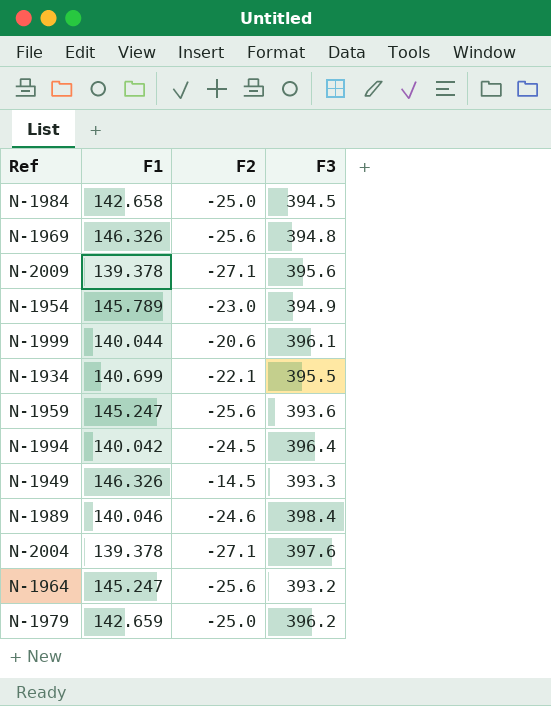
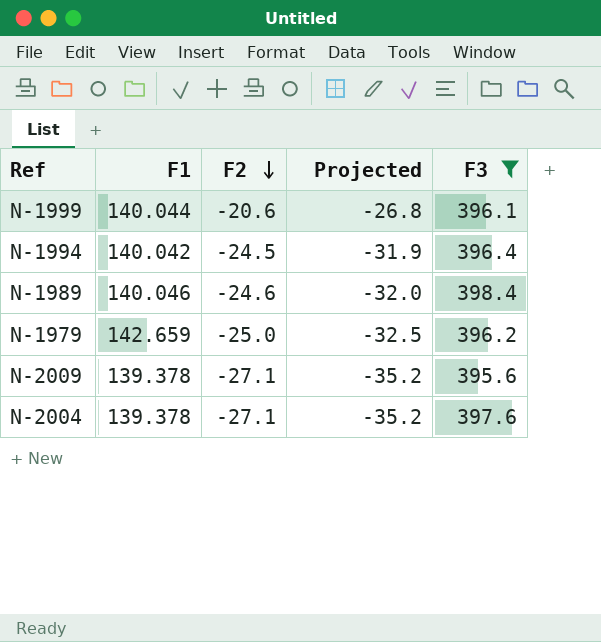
filter: none -> F3 >= 395.6
row order: none -> F2 descending
column Projected | formula: none -> [F2] * 1.3

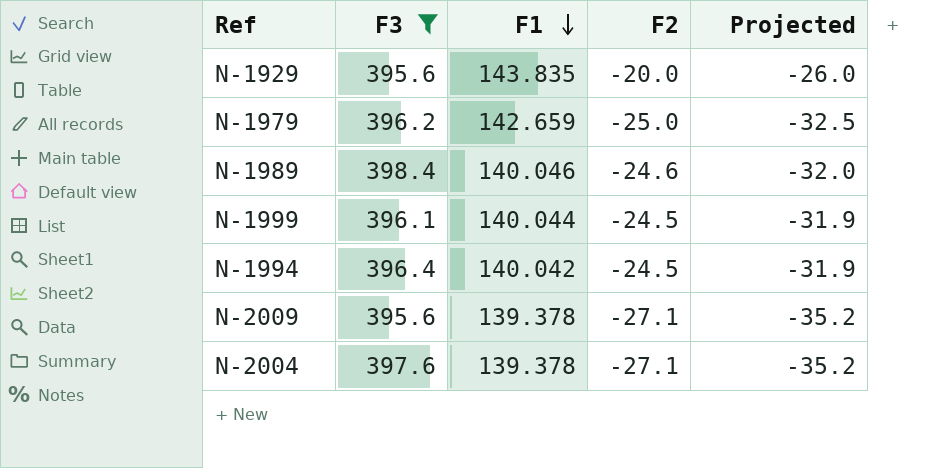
row order: F2 descending -> F1 descending
column F3 | position: 5 -> 2
row N-1929: none -> 395.6 | 143.835 | -20.0 | -26.0
N-1999 | F2: -20.6 -> -24.5
N-1999 | Projected: -26.8 -> -31.9

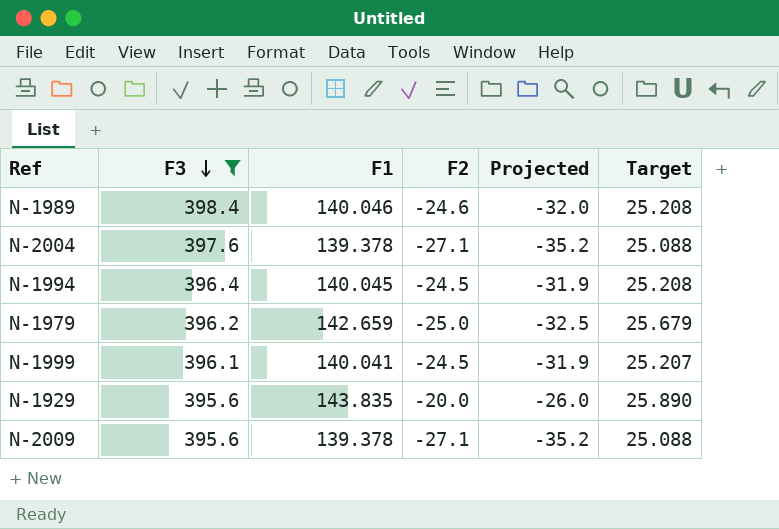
row order: F1 descending -> F3 descending
column Target | formula: none -> [F1] * 0.18
N-1994 | F1: 140.042 -> 140.045
N-1999 | F1: 140.044 -> 140.041

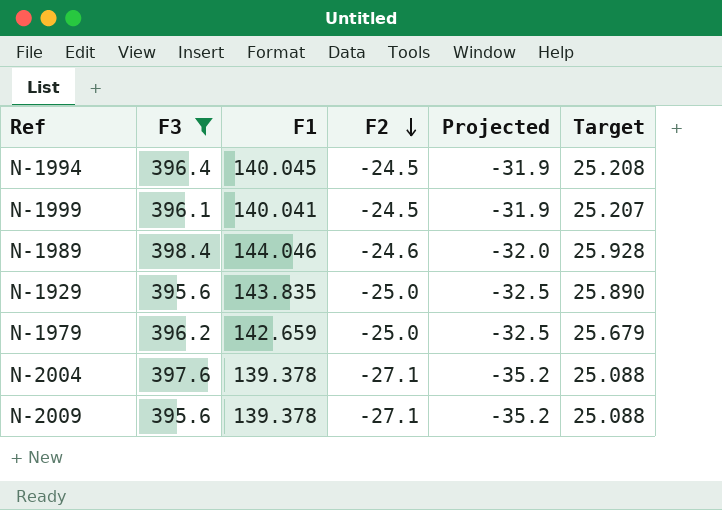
row order: F3 descending -> F2 descending
N-1989 | F1: 140.046 -> 144.046
N-1989 | Target: 25.208 -> 25.928
N-1929 | F2: -20.0 -> -25.0
N-1929 | Projected: -26.0 -> -32.5

